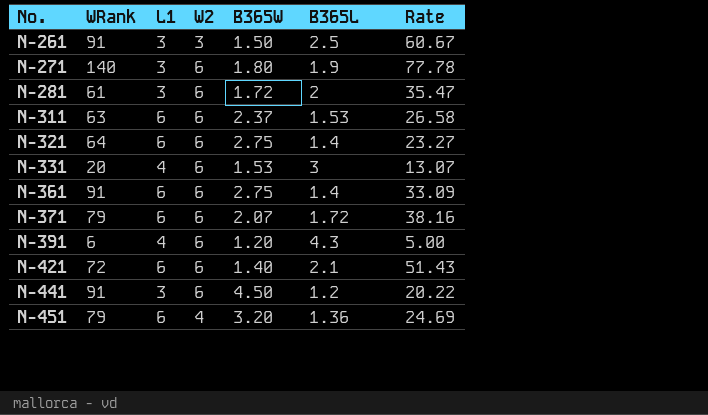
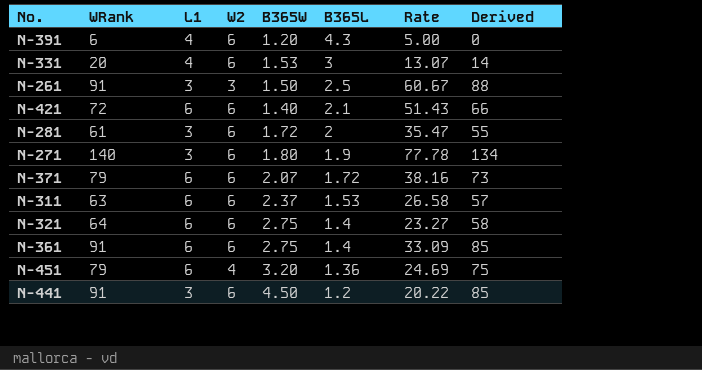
row order: No. ascending -> B365L descending
column Derived | formula: none -> [WRank] - [W2]

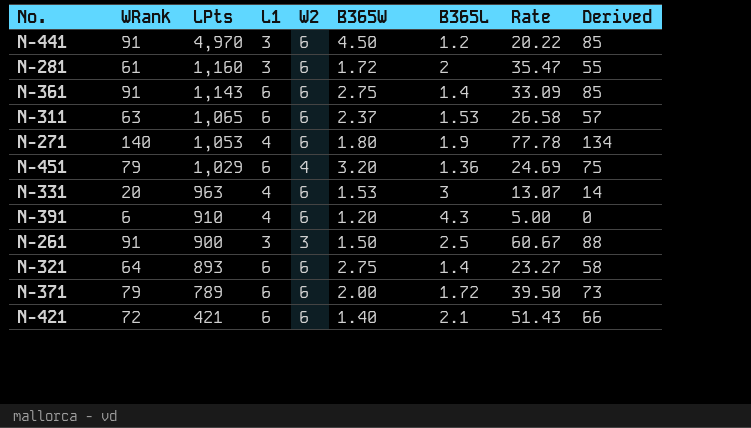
row order: B365L descending -> LPts descending
column LPts | position: none -> 3
N-271 | L1: 3 -> 4
N-371 | B365W: 2.07 -> 2.00
N-371 | Rate: 38.16 -> 39.50

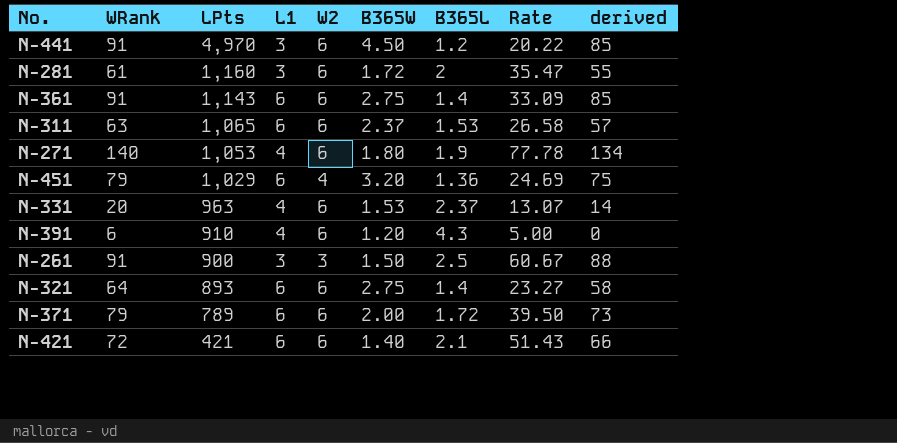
column name: Derived -> derived
N-331 | B365L: 3 -> 2.37

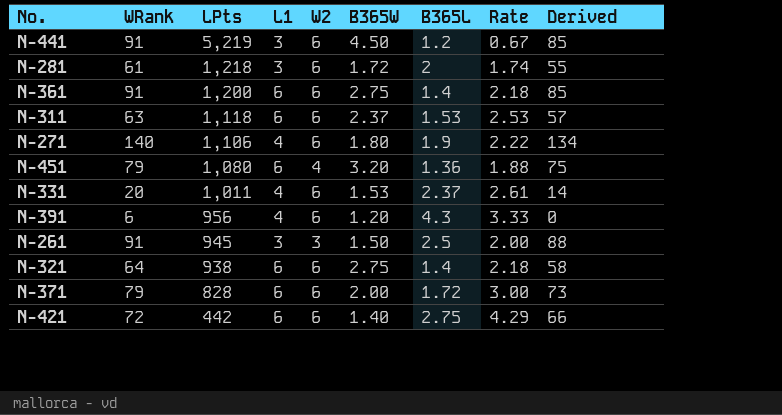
column Rate | formula: [WRank] / [B365W] -> [L1] / [B365W]
column name: derived -> Derived
N-441 | LPts: 4,970 -> 5,219
N-281 | LPts: 1,160 -> 1,218
N-361 | LPts: 1,143 -> 1,200
N-311 | LPts: 1,065 -> 1,118
N-271 | LPts: 1,053 -> 1,106
N-451 | LPts: 1,029 -> 1,080
N-331 | LPts: 963 -> 1,011
N-391 | LPts: 910 -> 956
N-261 | LPts: 900 -> 945
N-321 | LPts: 893 -> 938
N-371 | LPts: 789 -> 828
N-421 | LPts: 421 -> 442
N-421 | B365L: 2.1 -> 2.75

